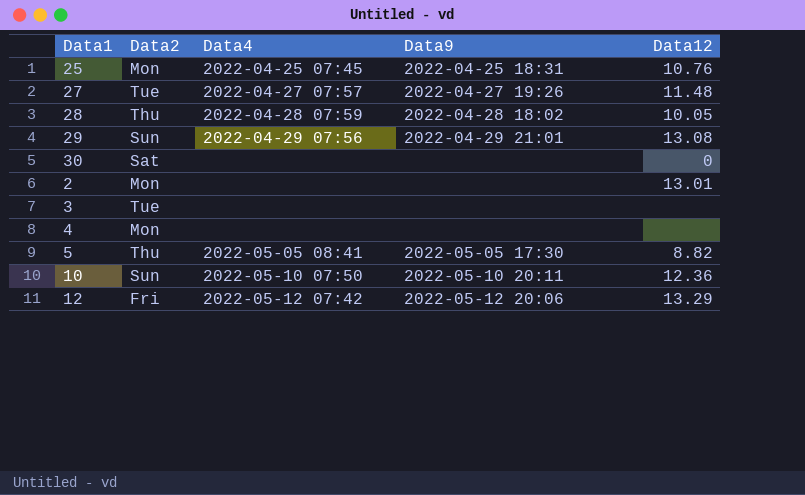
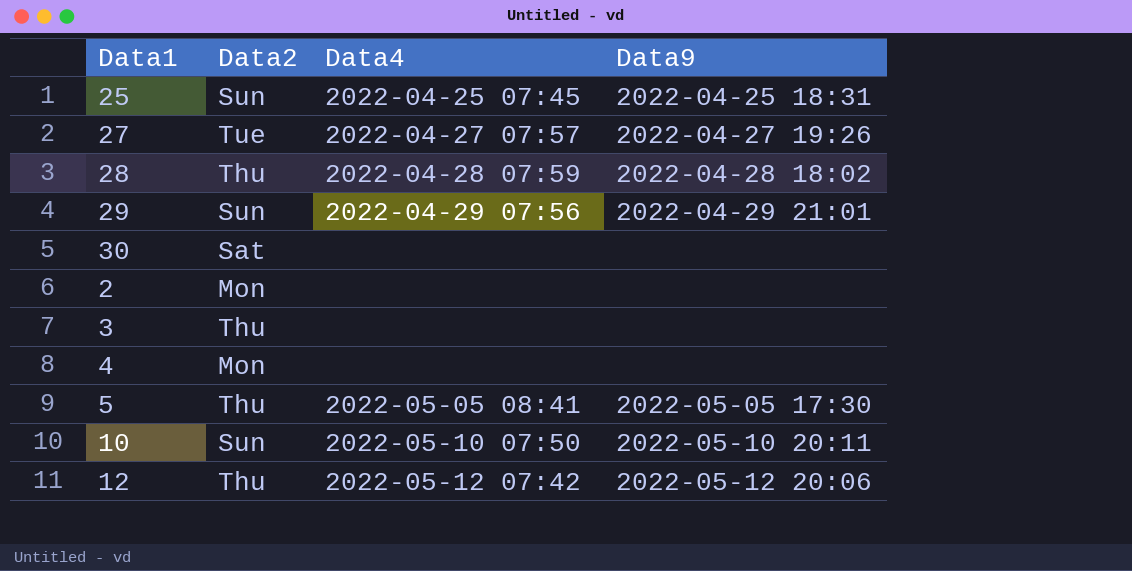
column Data12 | position: 5 -> none
25 | Data2: Mon -> Sun
3 | Data2: Tue -> Thu
12 | Data2: Fri -> Thu

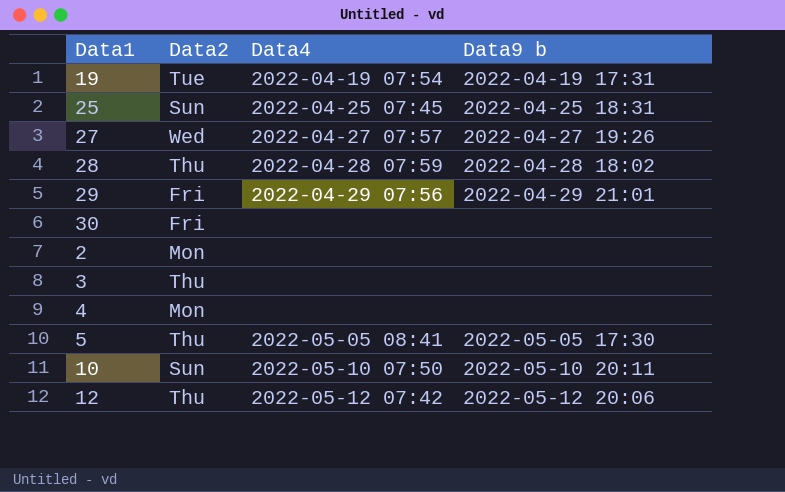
column name: Data9 -> Data9 b
row 19: none -> Tue | 2022-04-19 07:54 | 2022-04-19 17:31
27 | Data2: Tue -> Wed
29 | Data2: Sun -> Fri
30 | Data2: Sat -> Fri

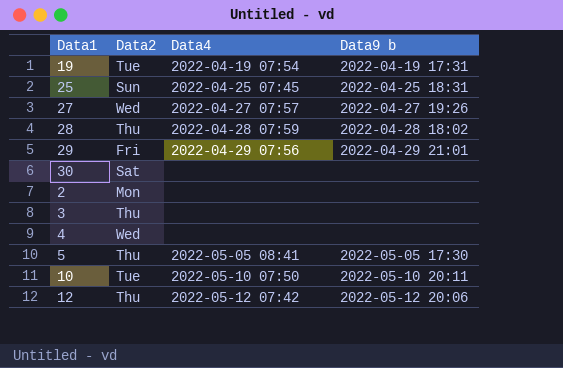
30 | Data2: Fri -> Sat
4 | Data2: Mon -> Wed
10 | Data2: Sun -> Tue

